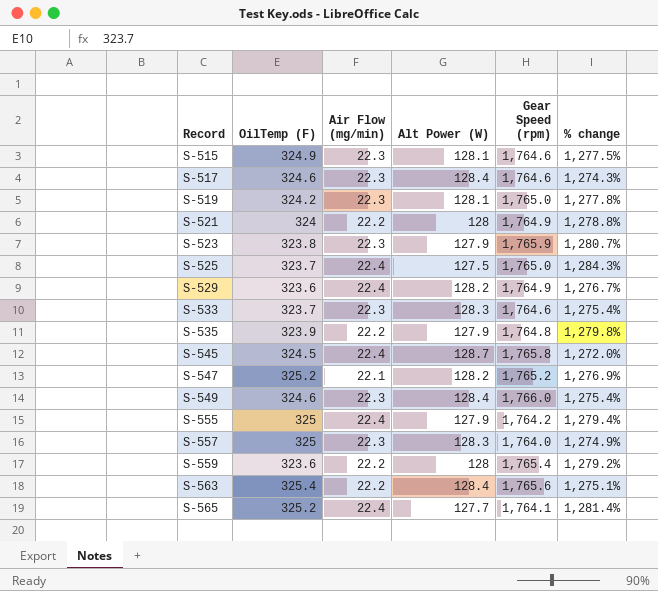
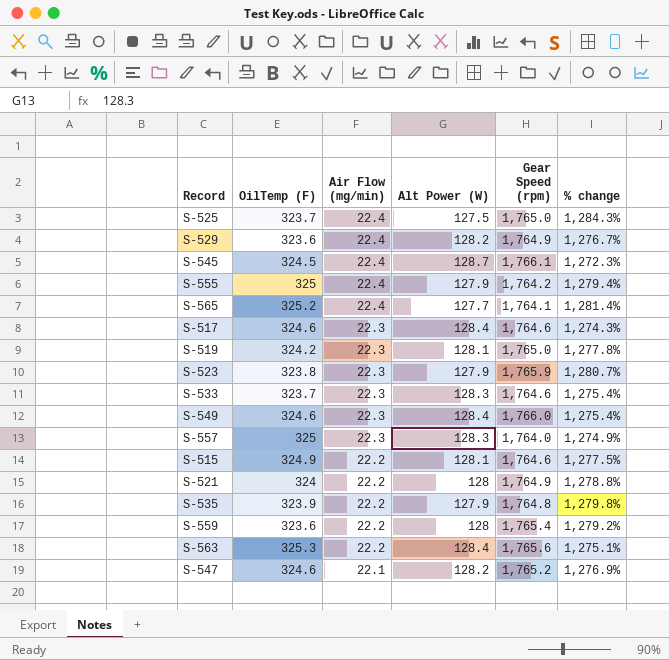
row order: Record ascending -> Air Flow (mg/min) descending
S-545 | Gear Speed (rpm): 1,765.8 -> 1,766.1
S-545 | % change: 1,272.0% -> 1,272.3%
S-515 | Air Flow (mg/min): 22.3 -> 22.2
S-563 | OilTemp (F): 325.4 -> 325.3
S-547 | OilTemp (F): 325.2 -> 324.6

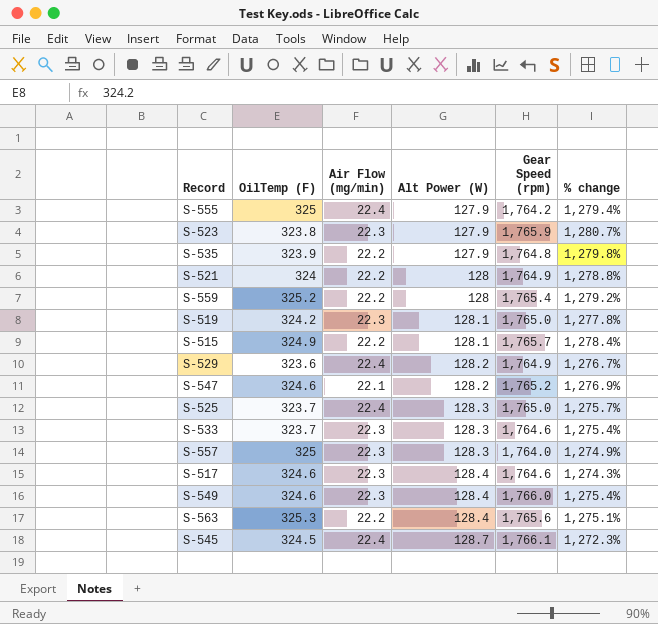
row order: Air Flow (mg/min) descending -> Alt Power (W) ascending
row S-565: 325.2 | 22.4 | 127.7 | 1,764.1 | 1,281.4% -> none
S-559 | OilTemp (F): 323.6 -> 325.2
S-515 | Gear Speed (rpm): 1,764.6 -> 1,765.7
S-515 | % change: 1,277.5% -> 1,278.4%
S-525 | Alt Power (W): 127.5 -> 128.3
S-525 | % change: 1,284.3% -> 1,275.7%

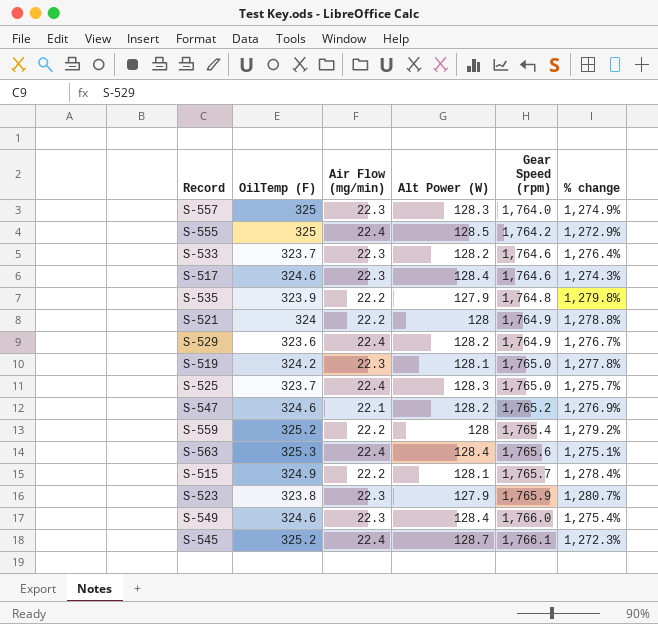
row order: Alt Power (W) ascending -> Gear Speed (rpm) ascending
S-555 | Alt Power (W): 127.9 -> 128.5
S-555 | % change: 1,279.4% -> 1,272.9%
S-533 | Alt Power (W): 128.3 -> 128.2
S-533 | % change: 1,275.4% -> 1,276.4%
S-563 | Air Flow (mg/min): 22.2 -> 22.4
S-545 | OilTemp (F): 324.5 -> 325.2

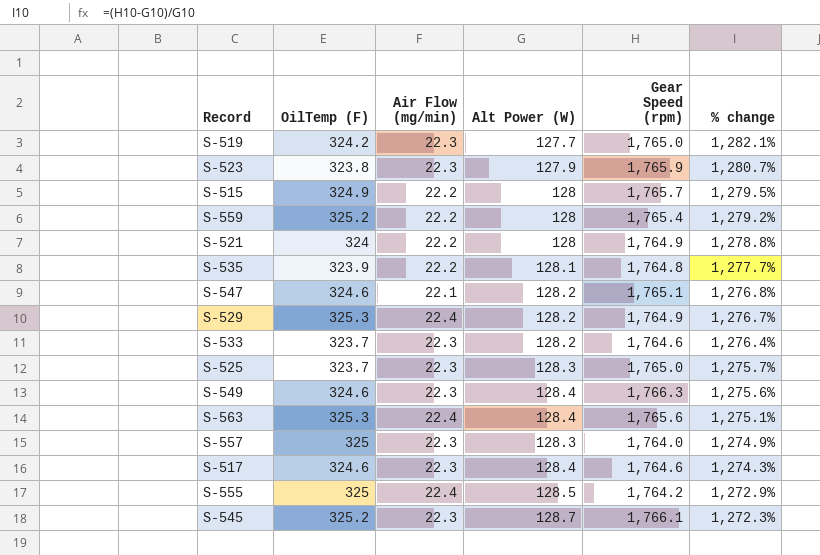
row order: Gear Speed (rpm) ascending -> % change descending
S-519 | Alt Power (W): 128.1 -> 127.7
S-519 | % change: 1,277.8% -> 1,282.1%
S-515 | Alt Power (W): 128.1 -> 128
S-515 | % change: 1,278.4% -> 1,279.5%
S-535 | Alt Power (W): 127.9 -> 128.1
S-535 | % change: 1,279.8% -> 1,277.7%
S-547 | Gear Speed (rpm): 1,765.2 -> 1,765.1
S-547 | % change: 1,276.9% -> 1,276.8%
S-529 | OilTemp (F): 323.6 -> 325.3
S-525 | Air Flow (mg/min): 22.4 -> 22.3
S-549 | Gear Speed (rpm): 1,766.0 -> 1,766.3
S-549 | % change: 1,275.4% -> 1,275.6%
S-545 | Air Flow (mg/min): 22.4 -> 22.3

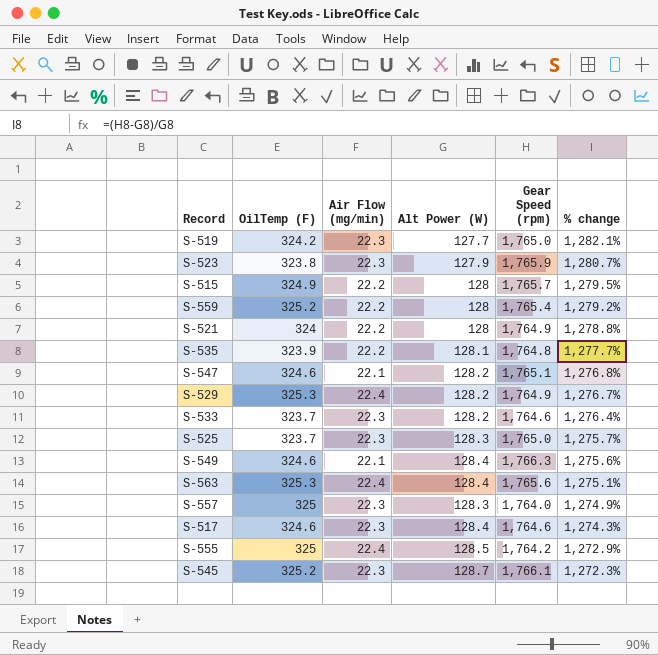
S-549 | Air Flow (mg/min): 22.3 -> 22.1

